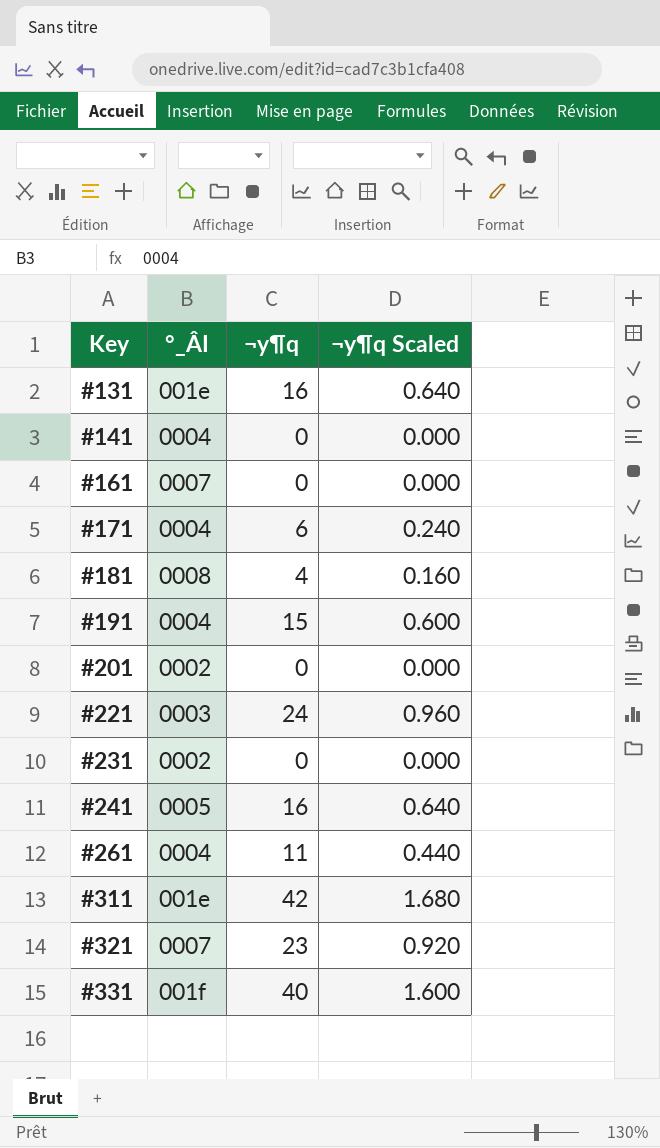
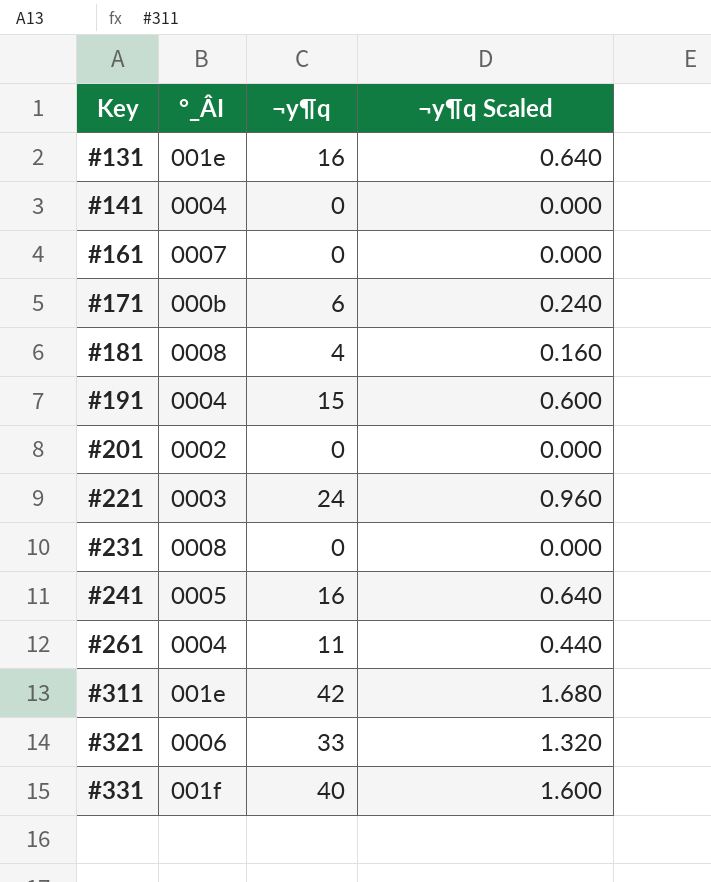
#171 | °_ÂI: 0004 -> 000b
#231 | °_ÂI: 0002 -> 0008
#321 | °_ÂI: 0007 -> 0006
#321 | ¬y¶q: 23 -> 33
#321 | ¬y¶q Scaled: 0.920 -> 1.320

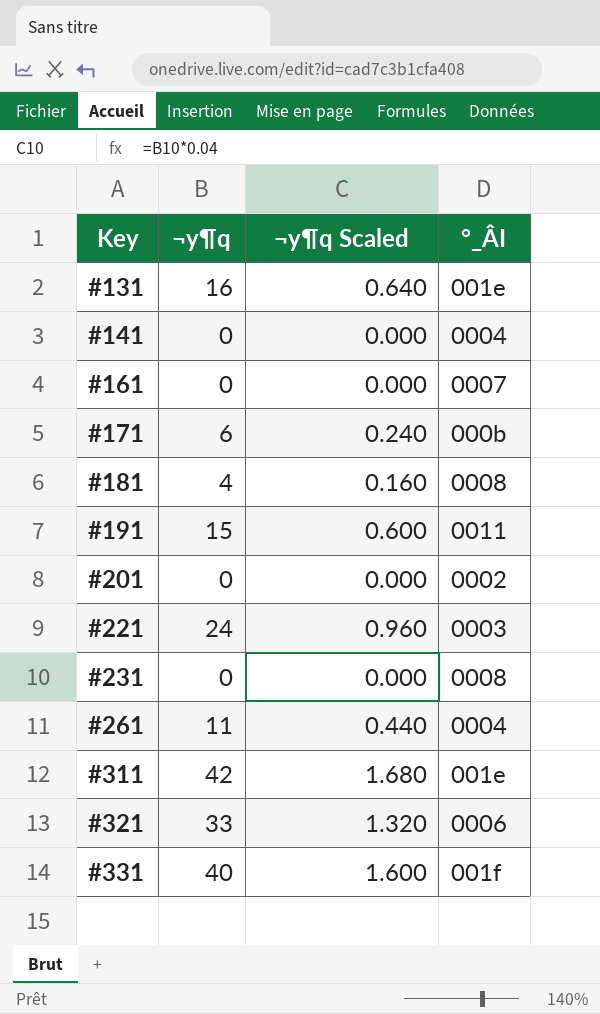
column °_ÂI | position: 2 -> 4
row #241: 0005 | 16 | 0.640 -> none
#191 | °_ÂI: 0004 -> 0011

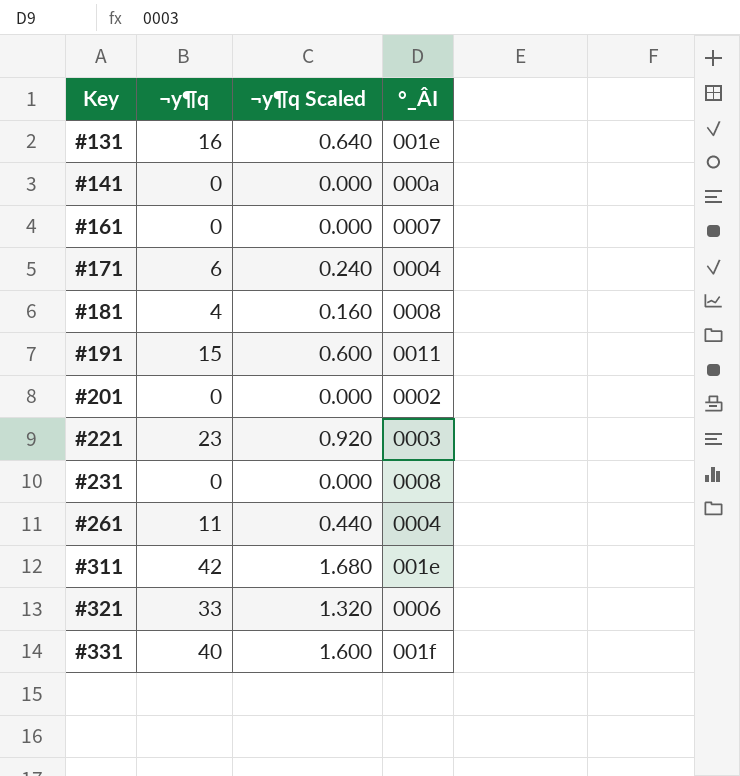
#141 | °_ÂI: 0004 -> 000a
#171 | °_ÂI: 000b -> 0004
#221 | ¬y¶q: 24 -> 23
#221 | ¬y¶q Scaled: 0.960 -> 0.920

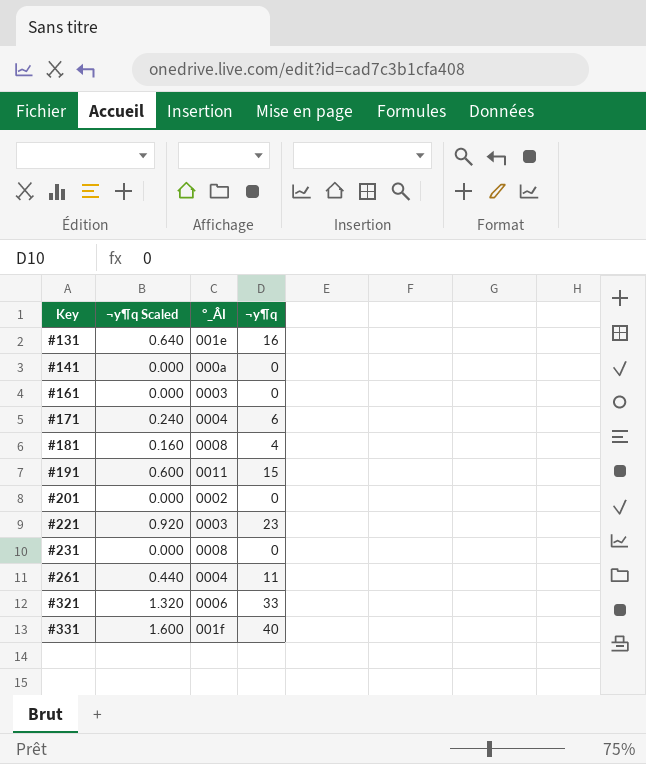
column ¬y¶q | position: 2 -> 4
row #311: 42 | 1.680 | 001e -> none
#161 | °_ÂI: 0007 -> 0003

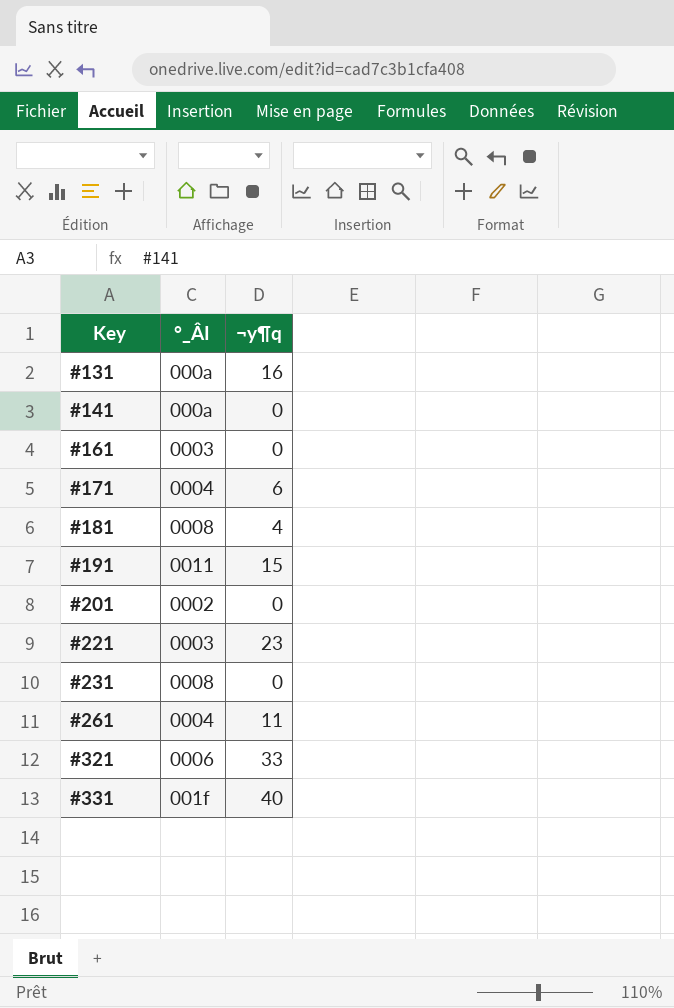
column ¬y¶q Scaled | formula: [¬y¶q] * 0.04 -> none
#131 | °_ÂI: 001e -> 000a

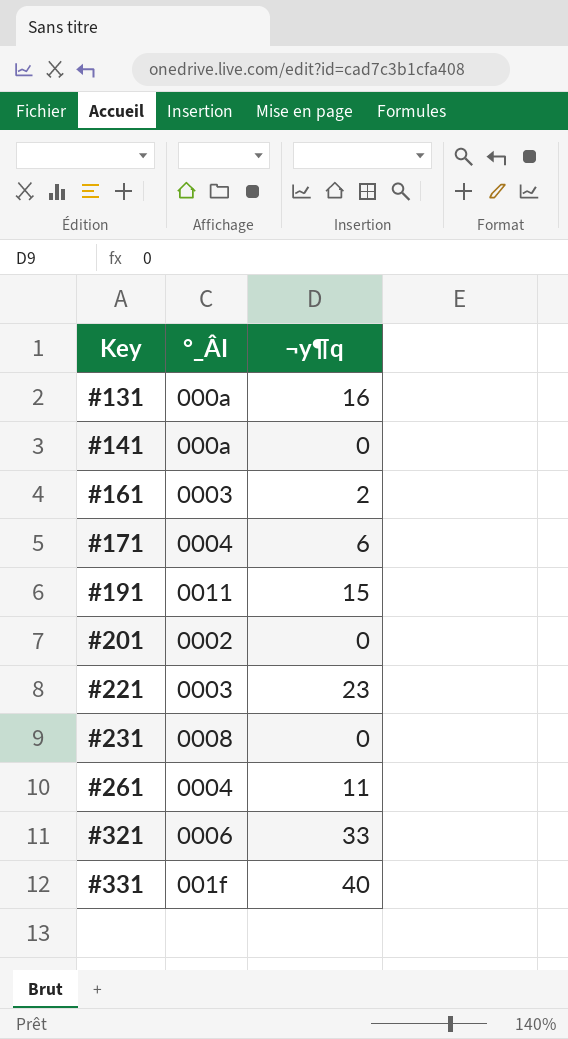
row #181: 0008 | 4 -> none
#161 | ¬y¶q: 0 -> 2

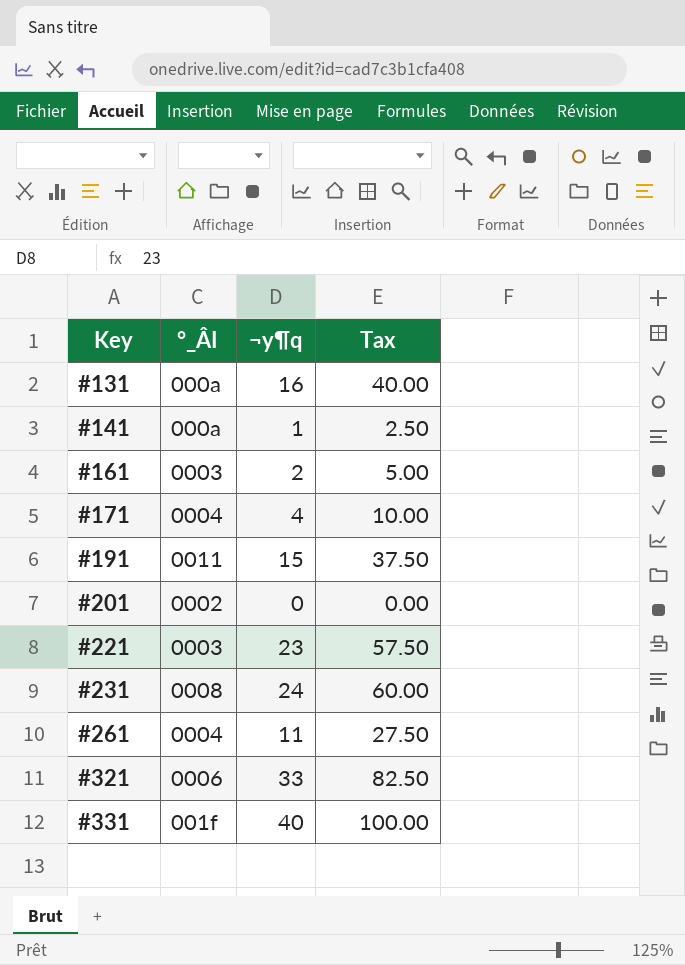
column Tax | formula: none -> [¬y¶q] * 2.5
#141 | ¬y¶q: 0 -> 1
#171 | ¬y¶q: 6 -> 4
#231 | ¬y¶q: 0 -> 24

